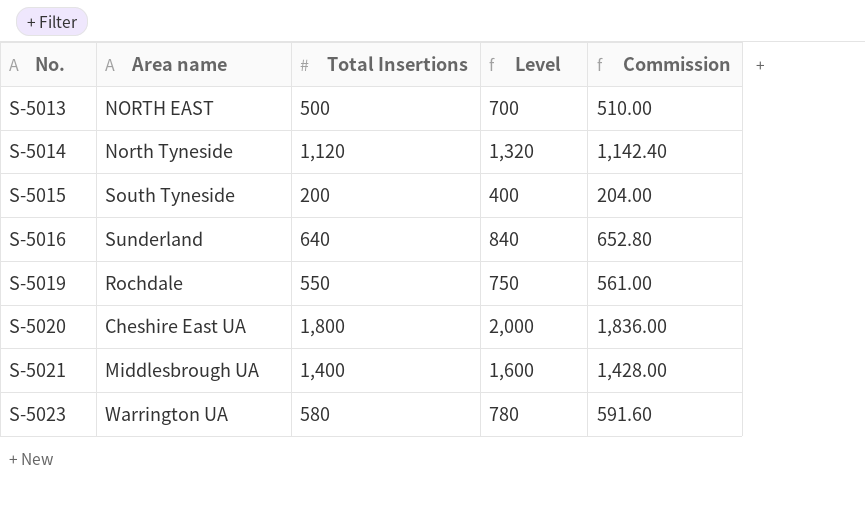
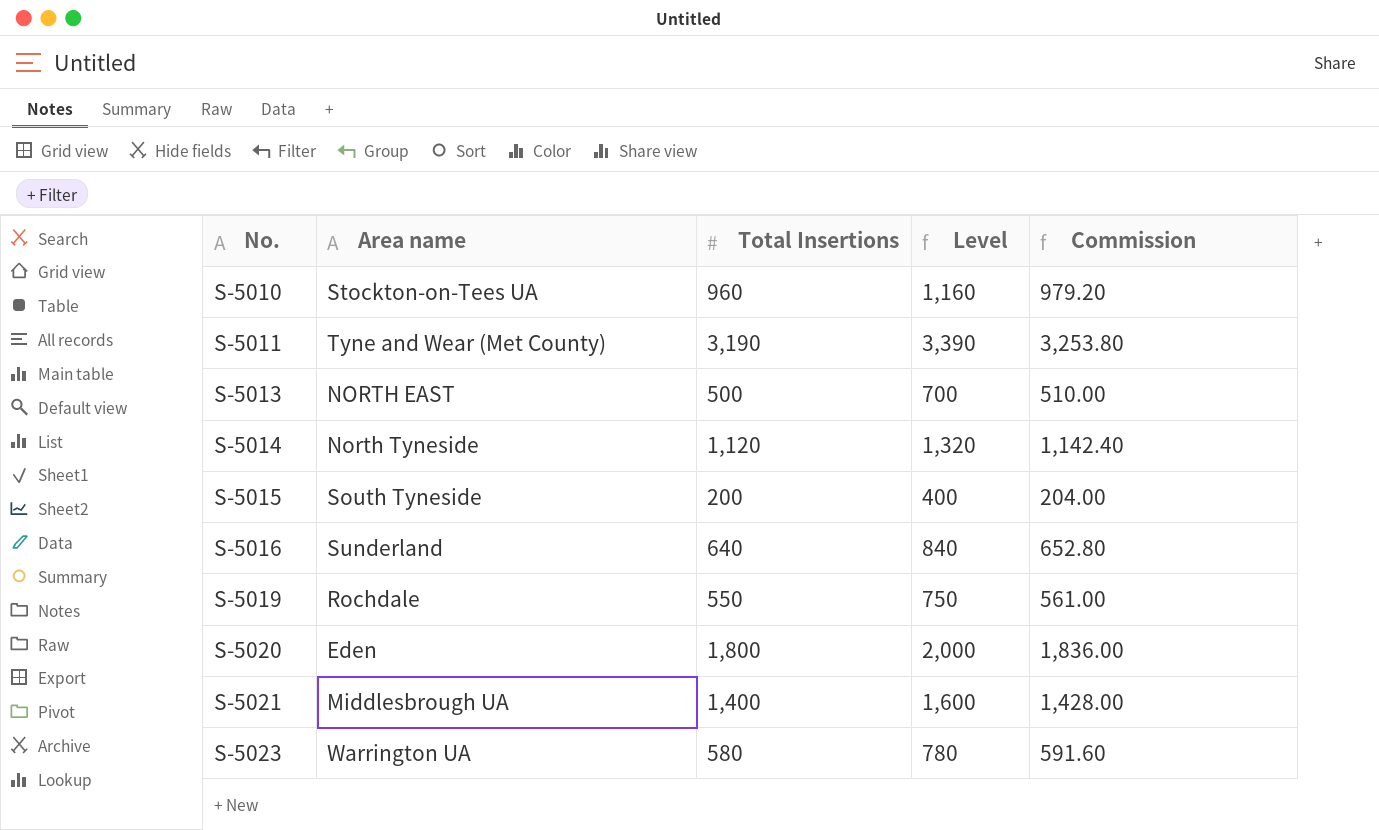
row S-5010: none -> Stockton-on-Tees UA | 960 | 1,160 | 979.20
row S-5011: none -> Tyne and Wear (Met County) | 3,190 | 3,390 | 3,253.80
S-5020 | Area name: Cheshire East UA -> Eden

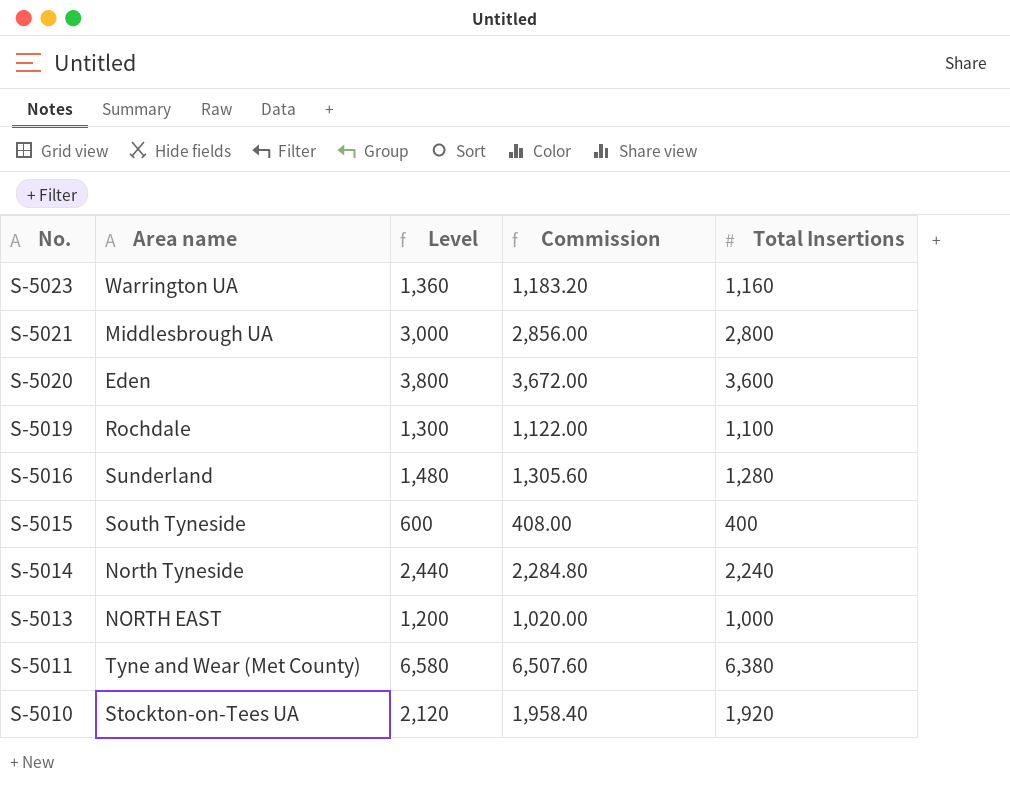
row order: No. ascending -> No. descending
column Total Insertions | position: 3 -> 5
S-5023 | Level: 780 -> 1,360
S-5023 | Commission: 591.60 -> 1,183.20
S-5023 | Total Insertions: 580 -> 1,160
S-5021 | Level: 1,600 -> 3,000
S-5021 | Commission: 1,428.00 -> 2,856.00
S-5021 | Total Insertions: 1,400 -> 2,800
S-5020 | Level: 2,000 -> 3,800
S-5020 | Commission: 1,836.00 -> 3,672.00
S-5020 | Total Insertions: 1,800 -> 3,600
S-5019 | Level: 750 -> 1,300
S-5019 | Commission: 561.00 -> 1,122.00
S-5019 | Total Insertions: 550 -> 1,100
S-5016 | Level: 840 -> 1,480
S-5016 | Commission: 652.80 -> 1,305.60
S-5016 | Total Insertions: 640 -> 1,280
S-5015 | Level: 400 -> 600
S-5015 | Commission: 204.00 -> 408.00
S-5015 | Total Insertions: 200 -> 400
S-5014 | Level: 1,320 -> 2,440
S-5014 | Commission: 1,142.40 -> 2,284.80
S-5014 | Total Insertions: 1,120 -> 2,240
S-5013 | Level: 700 -> 1,200
S-5013 | Commission: 510.00 -> 1,020.00
S-5013 | Total Insertions: 500 -> 1,000
S-5011 | Level: 3,390 -> 6,580
S-5011 | Commission: 3,253.80 -> 6,507.60
S-5011 | Total Insertions: 3,190 -> 6,380
S-5010 | Level: 1,160 -> 2,120
S-5010 | Commission: 979.20 -> 1,958.40
S-5010 | Total Insertions: 960 -> 1,920

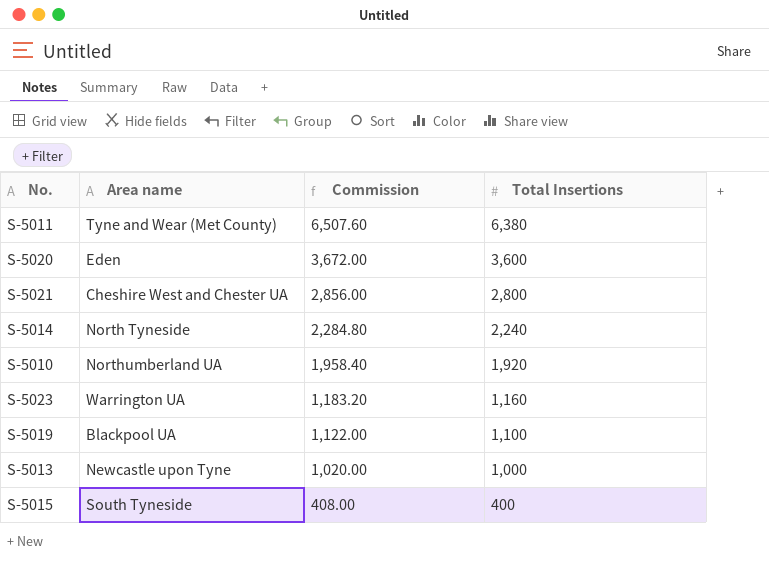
row order: No. descending -> Commission descending
column Level | formula: [Total Insertions] + 200 -> none
row S-5016: Sunderland | 1,480 | 1,305.60 | 1,280 -> none
S-5021 | Area name: Middlesbrough UA -> Cheshire West and Chester UA
S-5010 | Area name: Stockton-on-Tees UA -> Northumberland UA
S-5019 | Area name: Rochdale -> Blackpool UA
S-5013 | Area name: NORTH EAST -> Newcastle upon Tyne

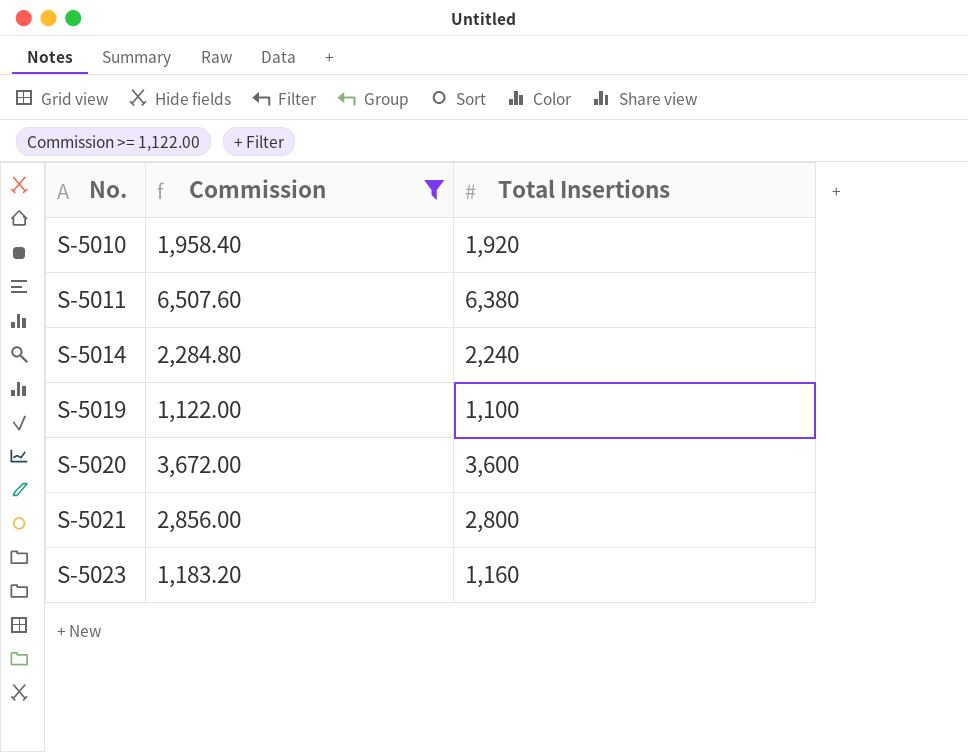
filter: none -> Commission >= 1,122.00
row order: Commission descending -> No. ascending
column Area name | position: 2 -> none

